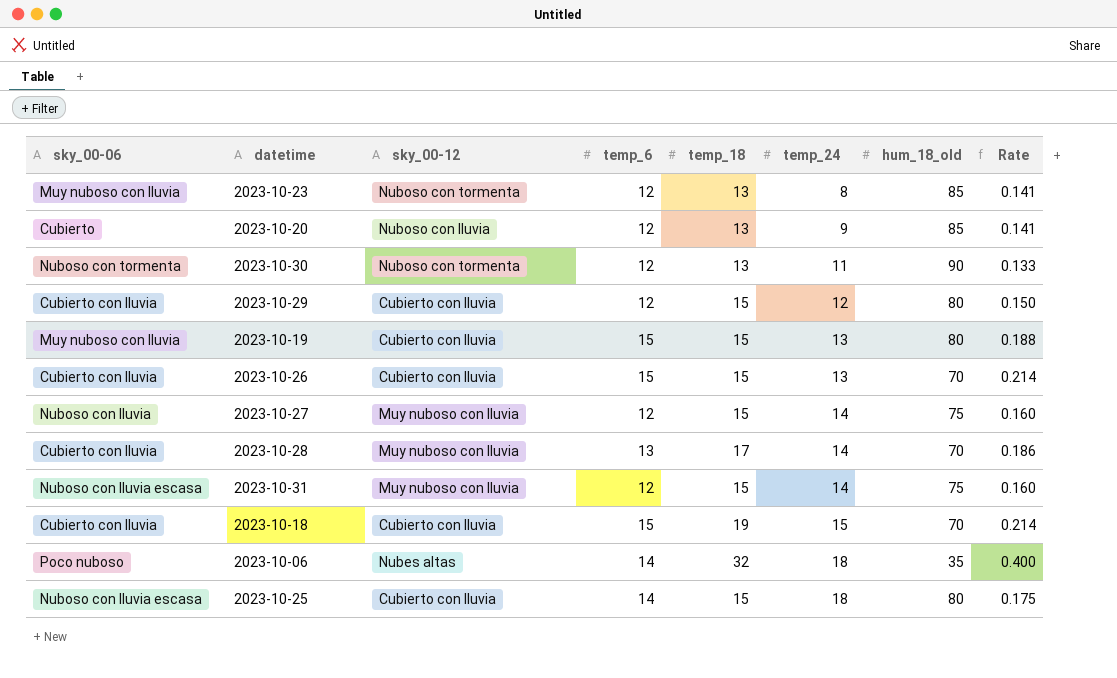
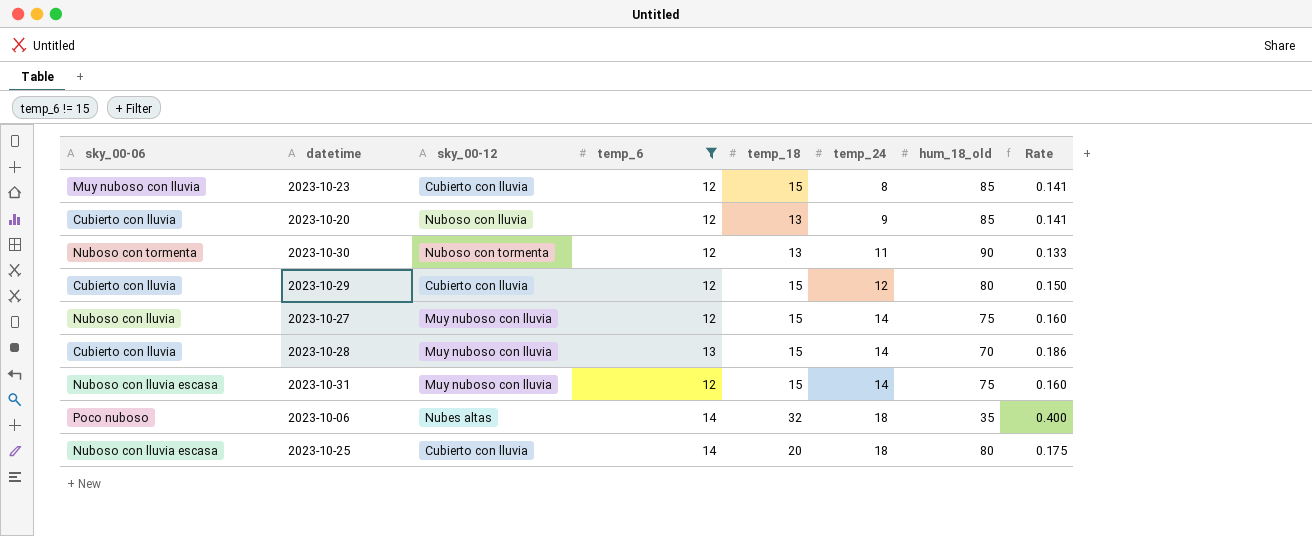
filter: none -> temp_6 != 15
2023-10-23 | sky_00-12: Nuboso con tormenta -> Cubierto con lluvia
2023-10-23 | temp_18: 13 -> 15
2023-10-20 | sky_00-06: Cubierto -> Cubierto con lluvia
2023-10-28 | temp_18: 17 -> 15
2023-10-25 | temp_18: 15 -> 20

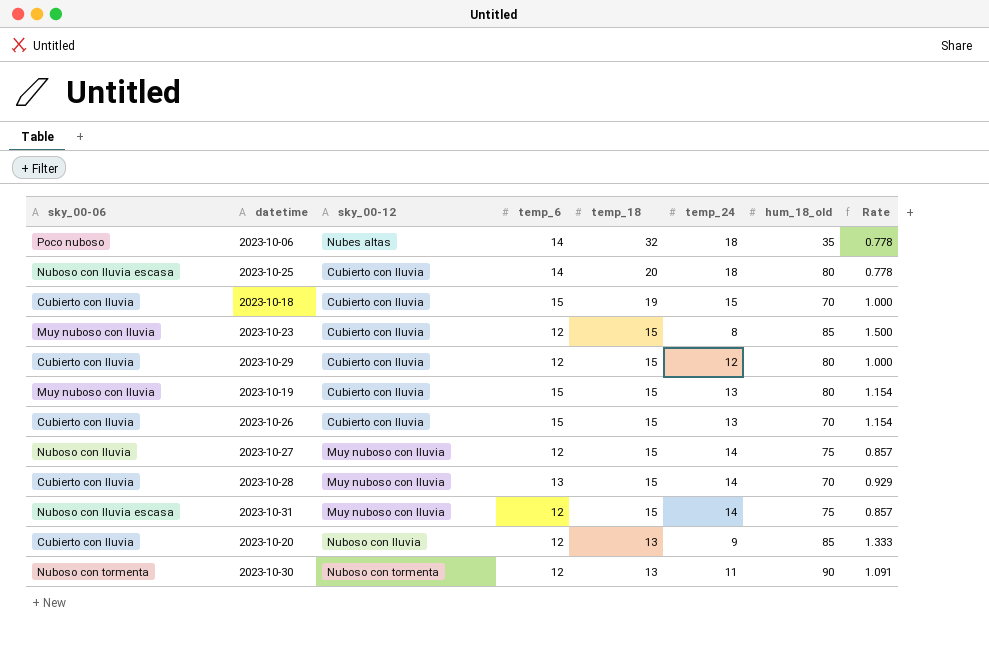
filter: temp_6 != 15 -> none
row order: temp_24 ascending -> temp_18 descending
column Rate | formula: [temp_6] / [hum_18_old] -> [temp_6] / [temp_24]

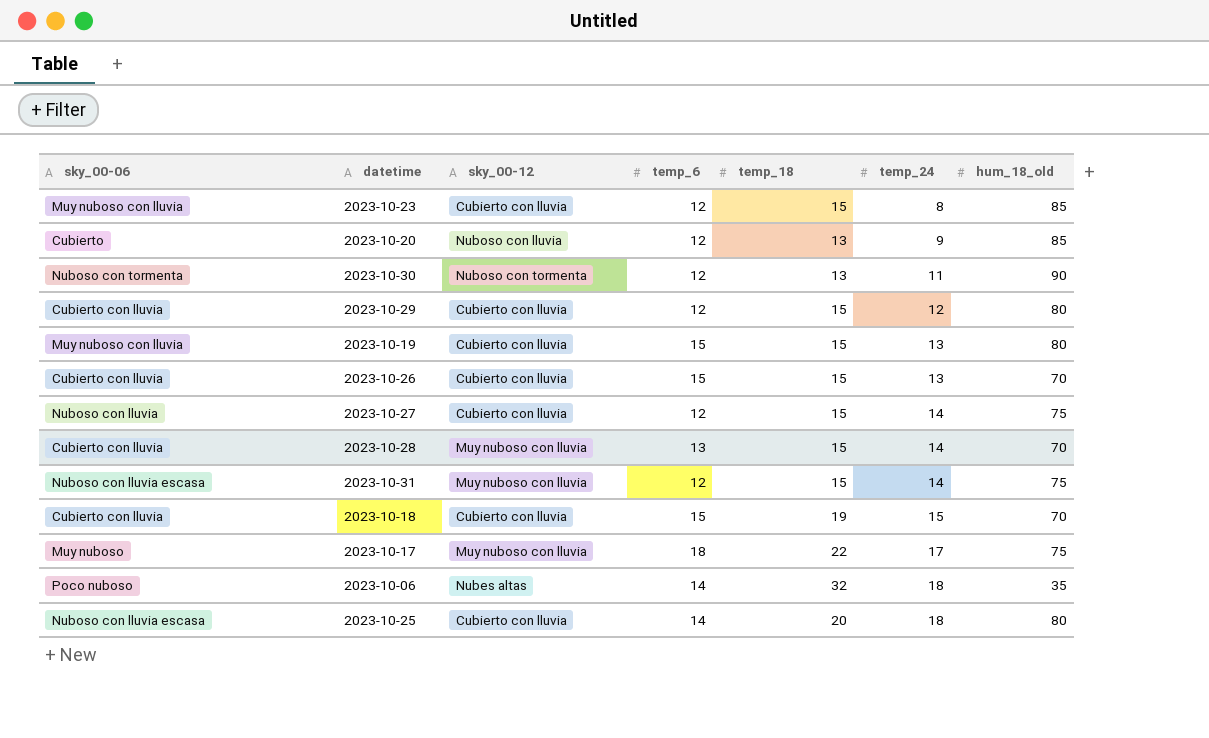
row order: temp_18 descending -> temp_24 ascending
column Rate | formula: [temp_6] / [temp_24] -> none
2023-10-20 | sky_00-06: Cubierto con lluvia -> Cubierto
2023-10-27 | sky_00-12: Muy nuboso con lluvia -> Cubierto con lluvia
row 2023-10-17: none -> Muy nuboso | Muy nuboso con lluvia | 18 | 22 | 17 | 75

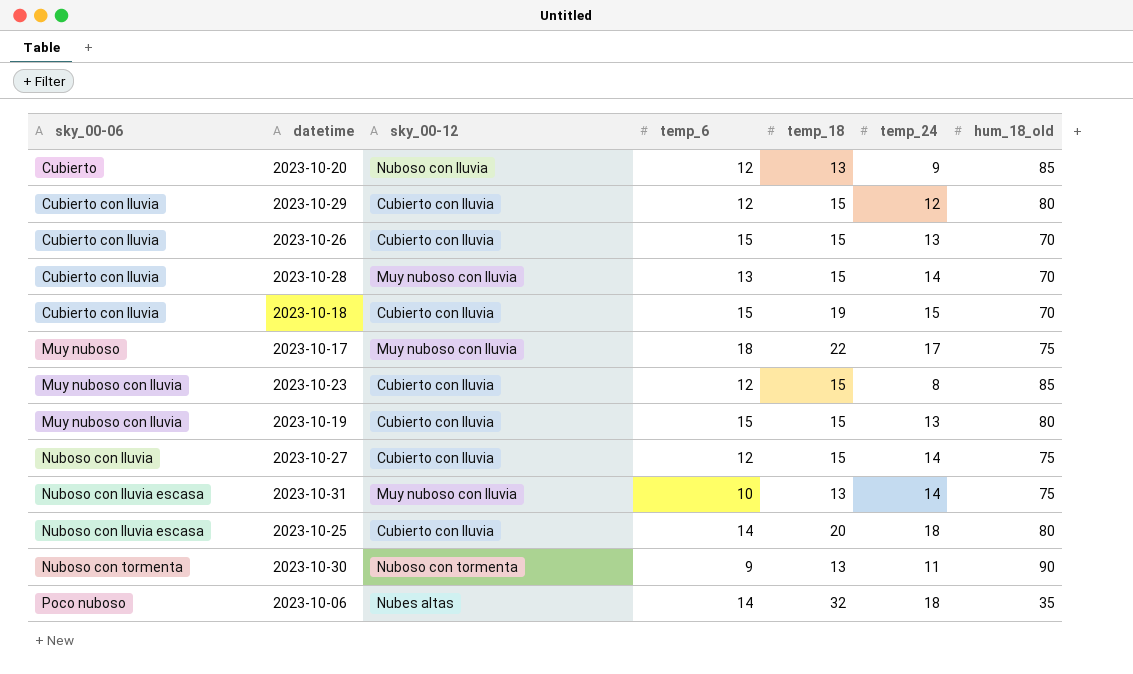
row order: temp_24 ascending -> sky_00-06 ascending
2023-10-31 | temp_6: 12 -> 10
2023-10-31 | temp_18: 15 -> 13
2023-10-30 | temp_6: 12 -> 9

